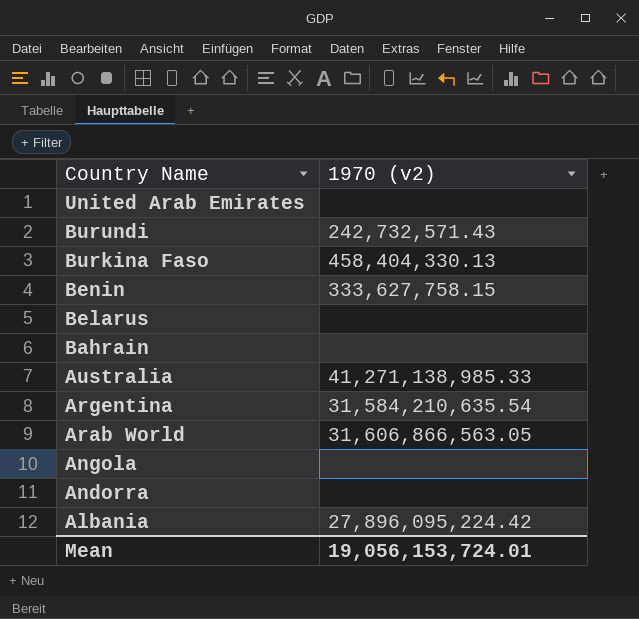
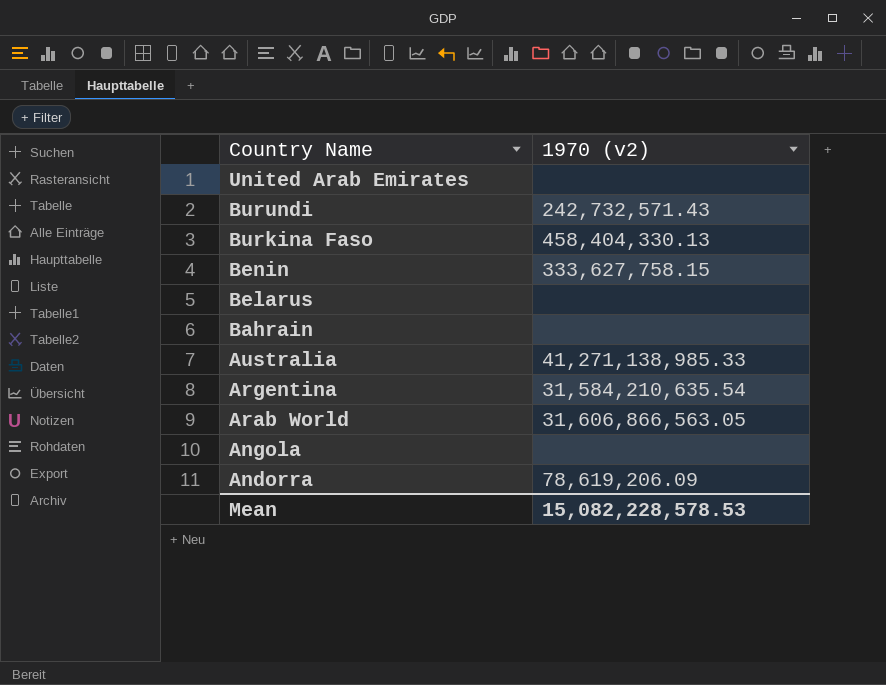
row Albania: 27,896,095,224.42 -> none
Andorra | 1970 (v2): none -> 78,619,206.09
Mean | 1970 (v2): 19,056,153,724.01 -> 15,082,228,578.53

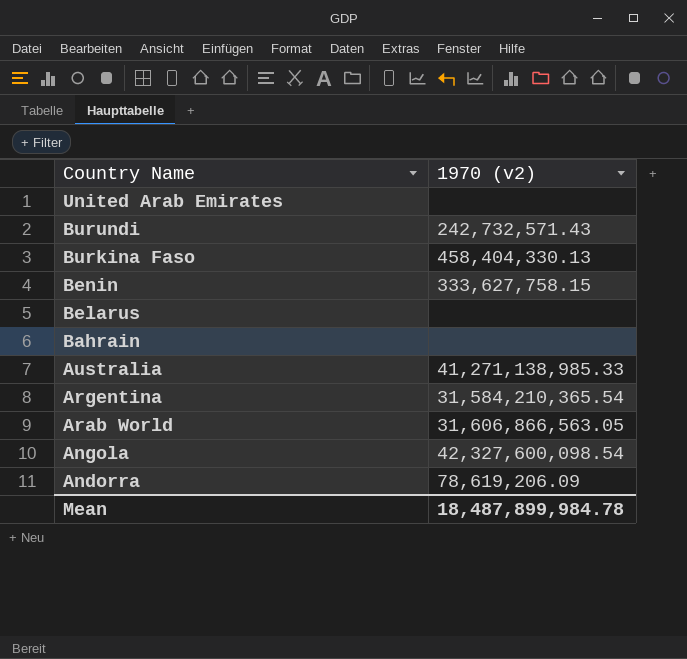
Argentina | 1970 (v2): 31,584,210,635.54 -> 31,584,210,365.54
Angola | 1970 (v2): none -> 42,327,600,098.54
Mean | 1970 (v2): 15,082,228,578.53 -> 18,487,899,984.78

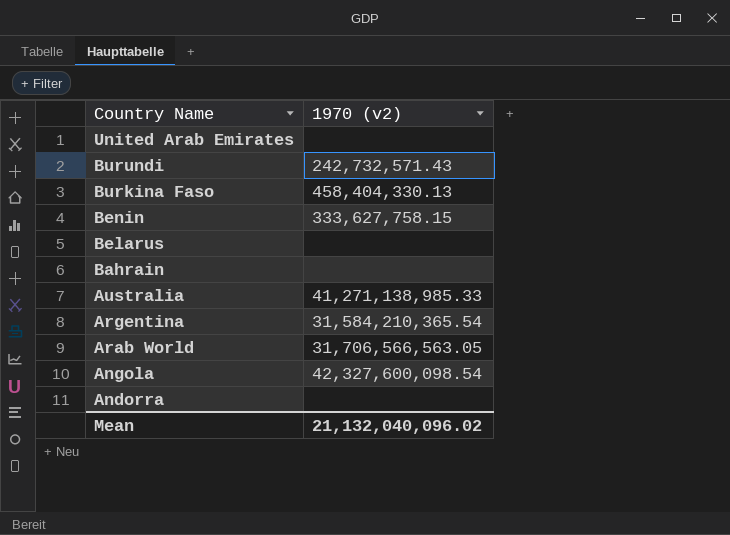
Arab World | 1970 (v2): 31,606,866,563.05 -> 31,706,566,563.05
Andorra | 1970 (v2): 78,619,206.09 -> none
Mean | 1970 (v2): 18,487,899,984.78 -> 21,132,040,096.02

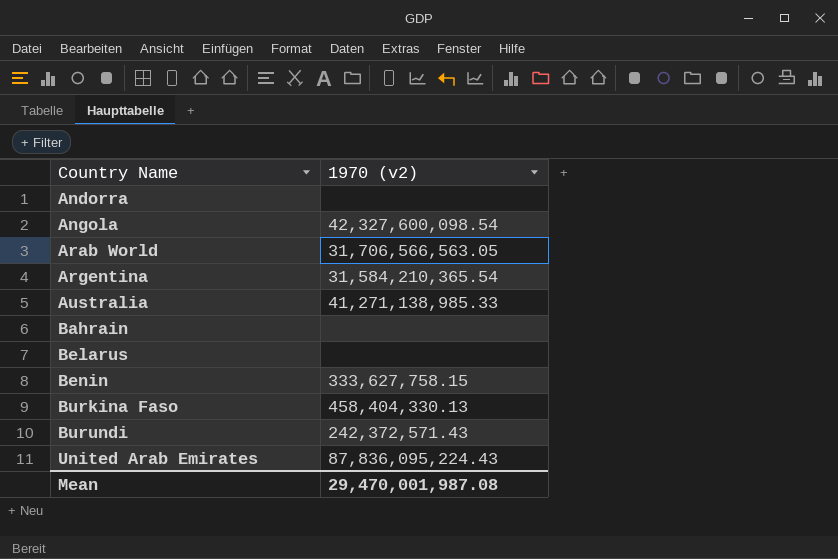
row order: Country Name descending -> Country Name ascending
Burundi | 1970 (v2): 242,732,571.43 -> 242,372,571.43
United Arab Emirates | 1970 (v2): none -> 87,836,095,224.43
Mean | 1970 (v2): 21,132,040,096.02 -> 29,470,001,987.08

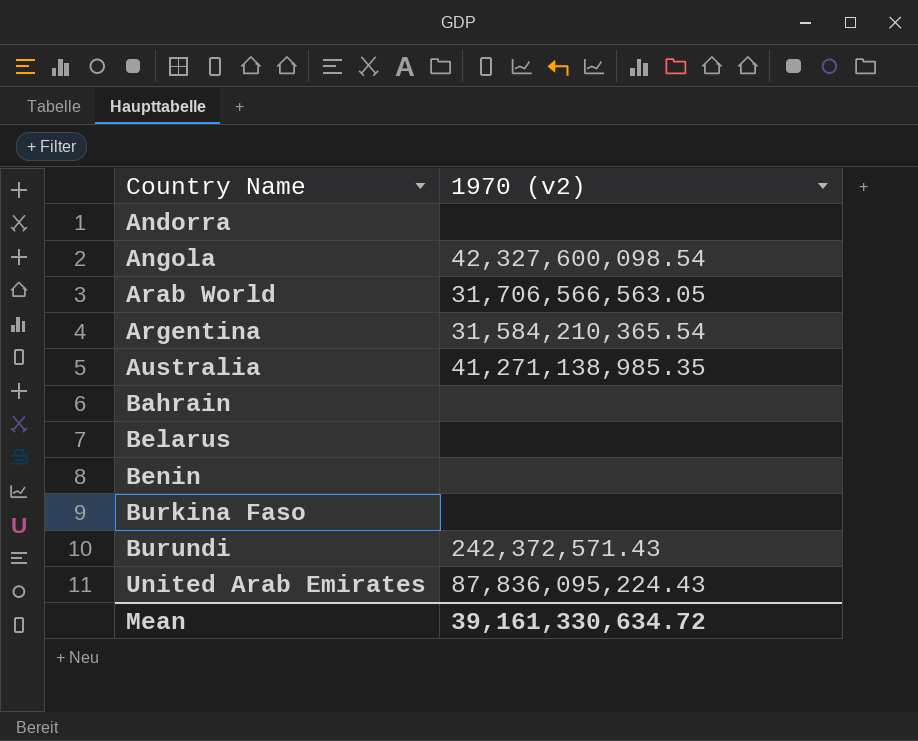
Australia | 1970 (v2): 41,271,138,985.33 -> 41,271,138,985.35
Benin | 1970 (v2): 333,627,758.15 -> none
Burkina Faso | 1970 (v2): 458,404,330.13 -> none
Mean | 1970 (v2): 29,470,001,987.08 -> 39,161,330,634.72

